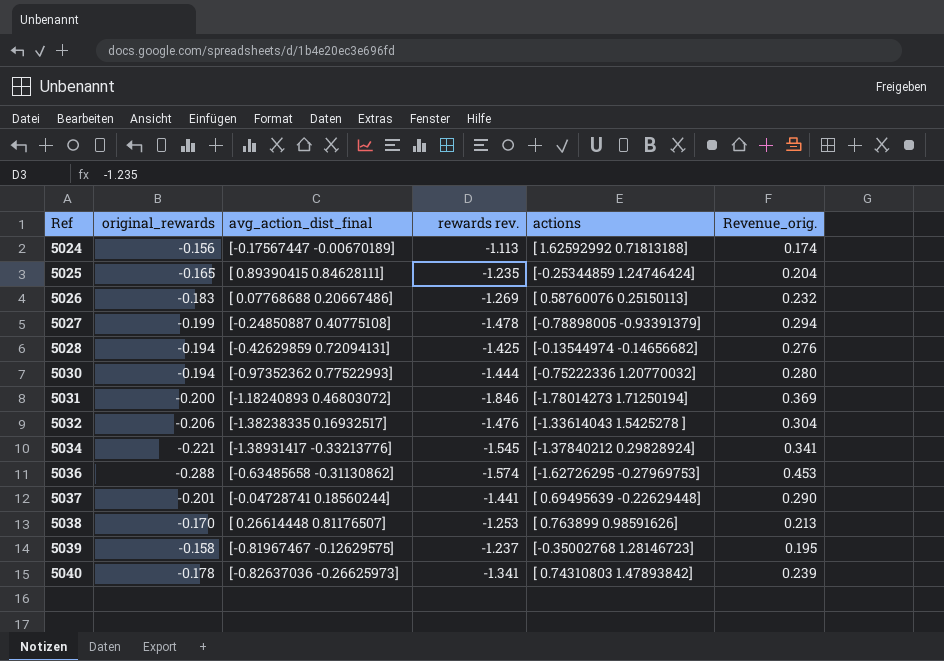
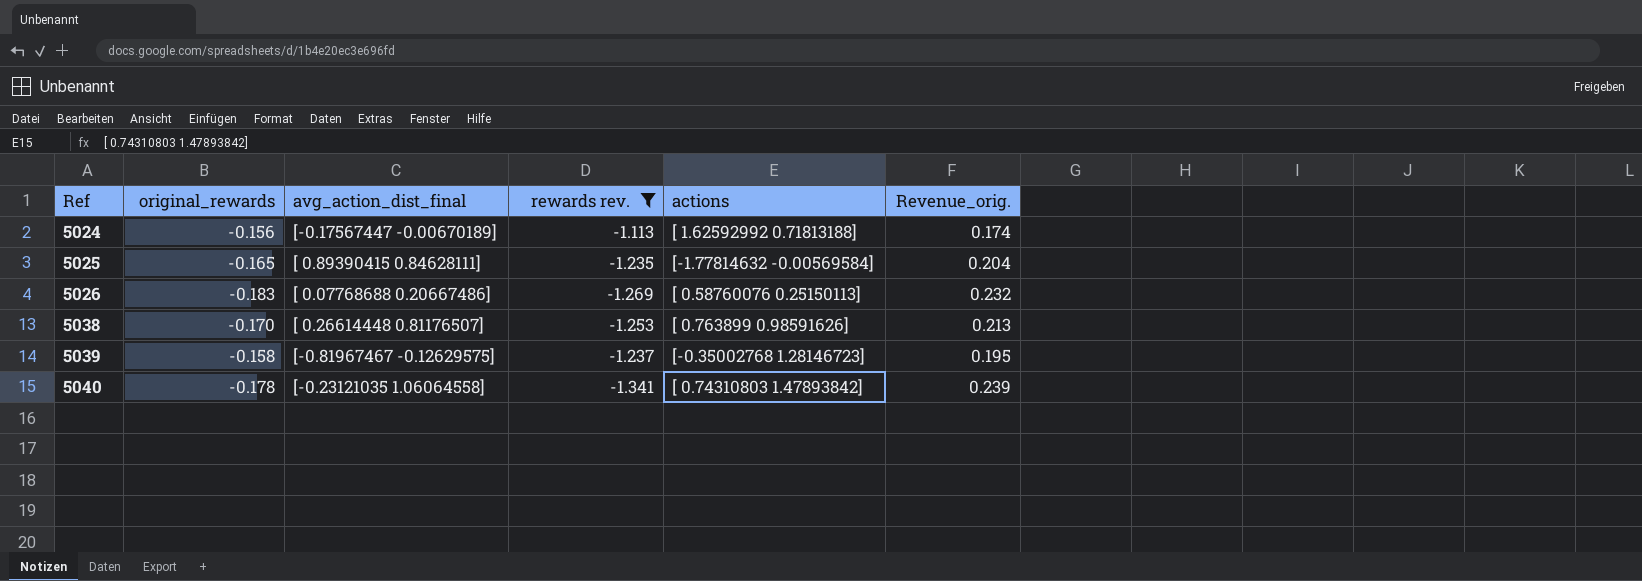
filter: none -> rewards rev. >= -1.341
5025 | actions: [-0.25344859 1.24746424] -> [-1.77814632 -0.00569584]
5040 | avg_action_dist_final: [-0.82637036 -0.26625973] -> [-0.23121035 1.06064558]

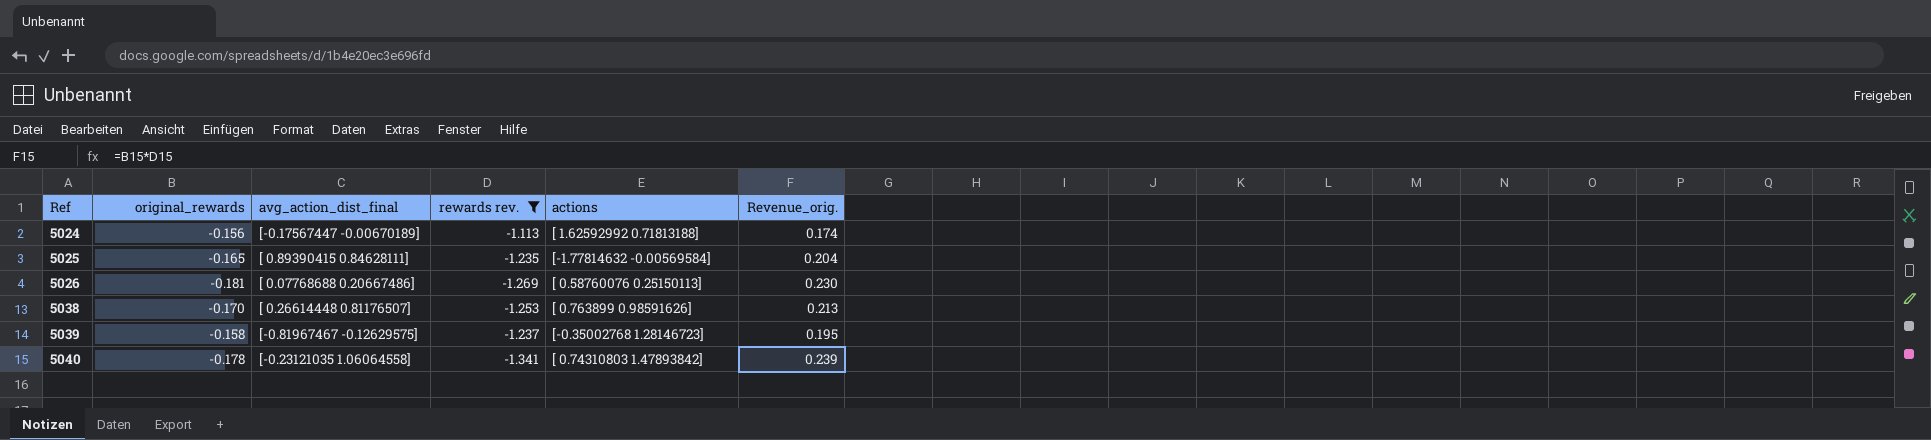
5026 | original_rewards: -0.183 -> -0.181
5026 | Revenue_orig.: 0.232 -> 0.230

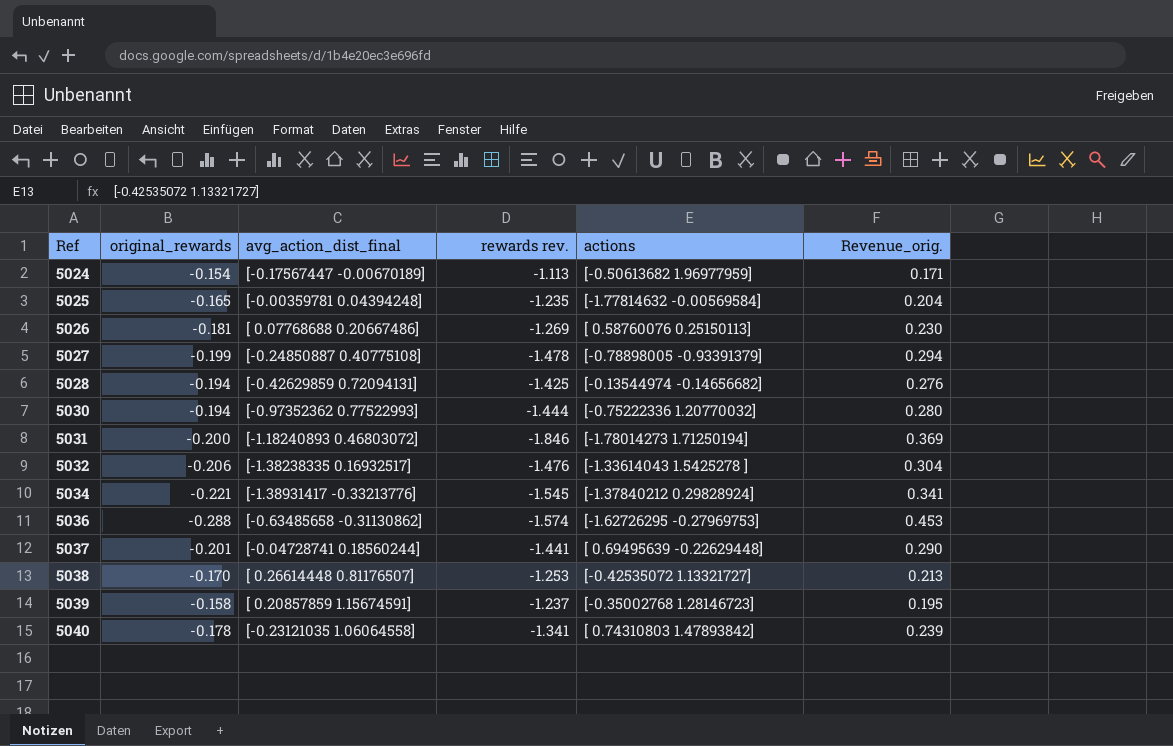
filter: rewards rev. >= -1.341 -> none
5024 | original_rewards: -0.156 -> -0.154
5024 | actions: [ 1.62592992 0.71813188] -> [-0.50613682 1.96977959]
5024 | Revenue_orig.: 0.174 -> 0.171
5025 | avg_action_dist_final: [ 0.89390415 0.84628111] -> [-0.00359781 0.04394248]
5038 | actions: [ 0.763899 0.98591626] -> [-0.42535072 1.13321727]
5039 | avg_action_dist_final: [-0.81967467 -0.12629575] -> [ 0.20857859 1.15674591]

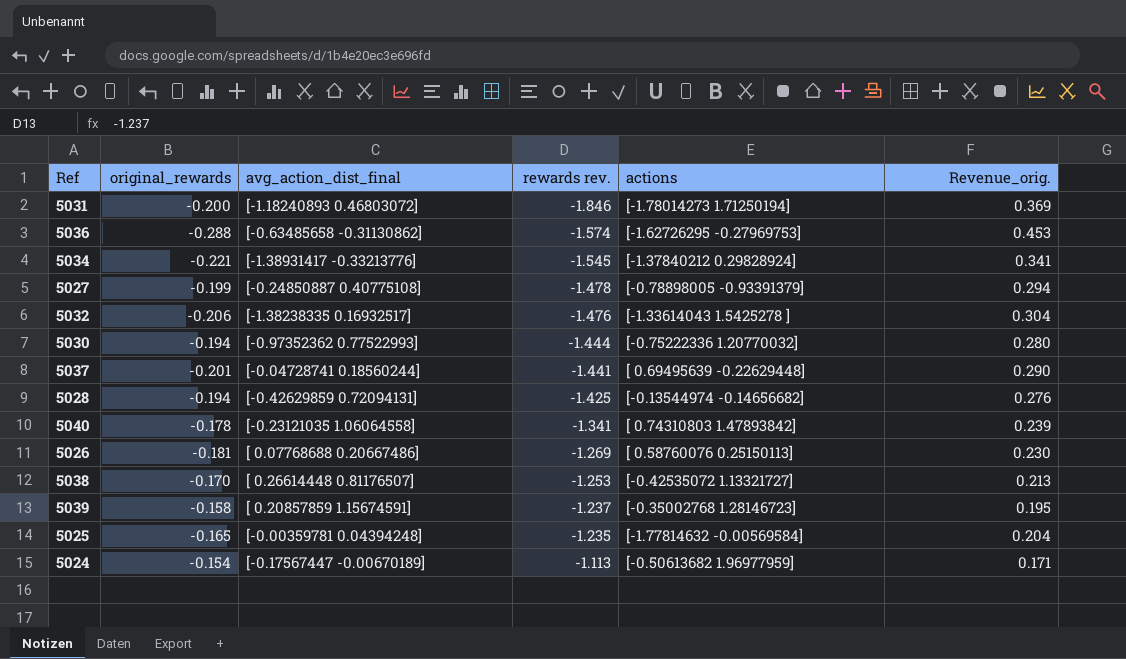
row order: Ref ascending -> rewards rev. ascending

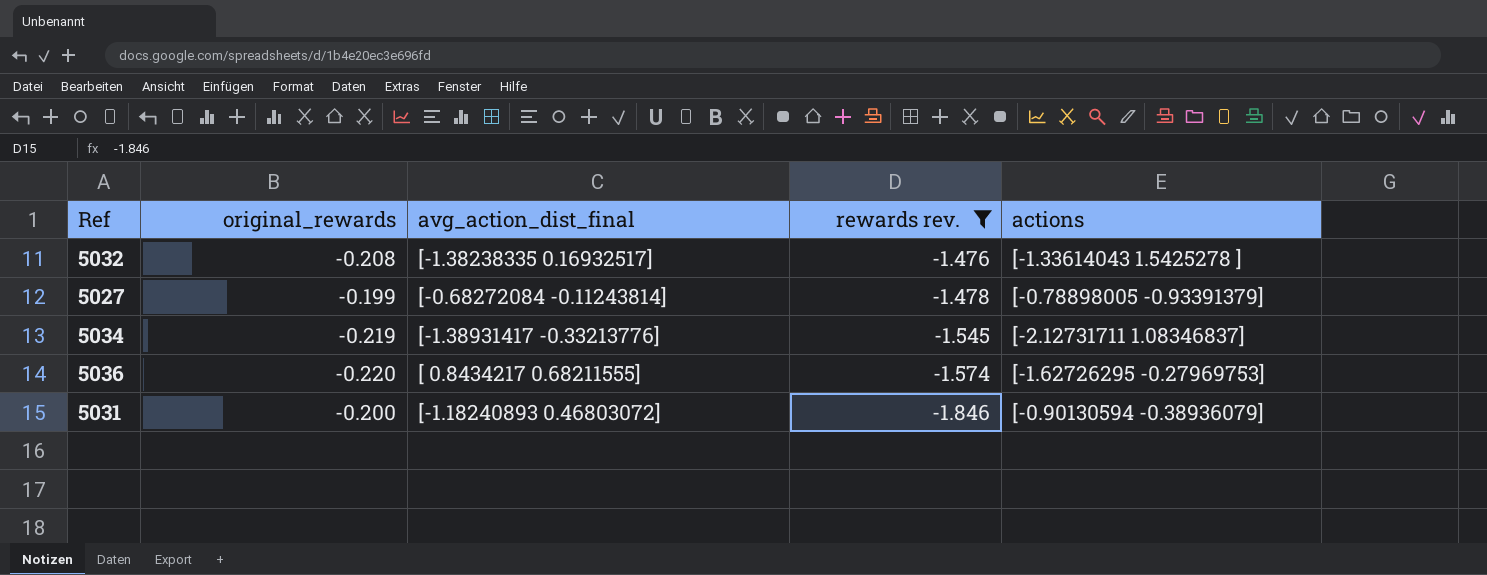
filter: none -> rewards rev. <= -1.476
row order: rewards rev. ascending -> rewards rev. descending
column Revenue_orig. | formula: [original_rewards] * [rewards rev.] -> none
5032 | original_rewards: -0.206 -> -0.208
5027 | avg_action_dist_final: [-0.24850887 0.40775108] -> [-0.68272084 -0.11243814]
5034 | original_rewards: -0.221 -> -0.219
5034 | actions: [-1.37840212 0.29828924] -> [-2.12731711 1.08346837]
5036 | original_rewards: -0.288 -> -0.220
5036 | avg_action_dist_final: [-0.63485658 -0.31130862] -> [ 0.8434217 0.68211555]
5031 | actions: [-1.78014273 1.71250194] -> [-0.90130594 -0.38936079]

